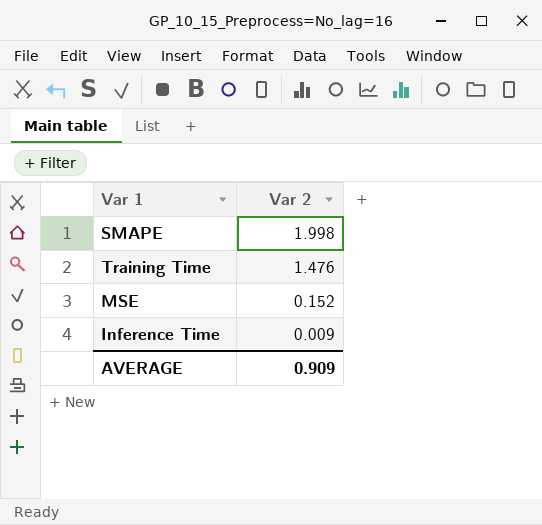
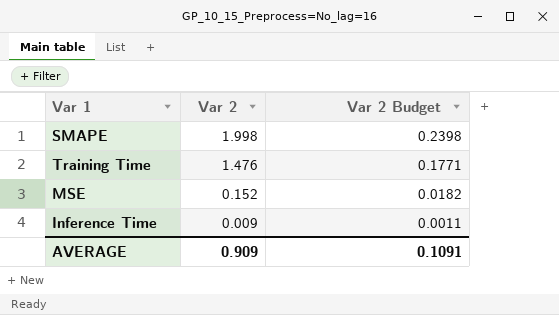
column Var 2 Budget | formula: none -> [Var 2] * 0.12

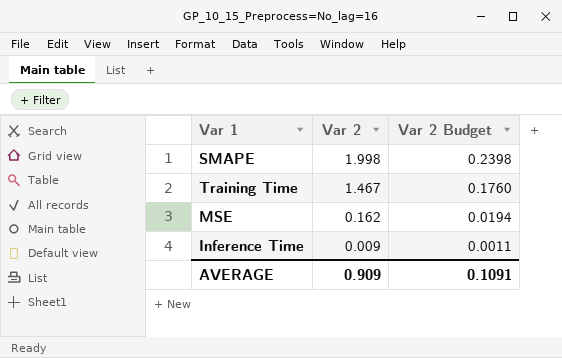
Training Time | Var 2: 1.476 -> 1.467
Training Time | Var 2 Budget: 0.1771 -> 0.1760
MSE | Var 2: 0.152 -> 0.162
MSE | Var 2 Budget: 0.0182 -> 0.0194

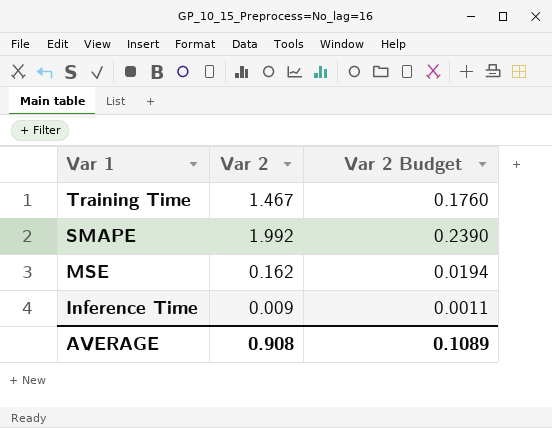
row order: Var 2 descending -> Var 1 descending
SMAPE | Var 2: 1.998 -> 1.992
SMAPE | Var 2 Budget: 0.2398 -> 0.2390
AVERAGE | Var 2: 0.909 -> 0.908
AVERAGE | Var 2 Budget: 0.1091 -> 0.1089

